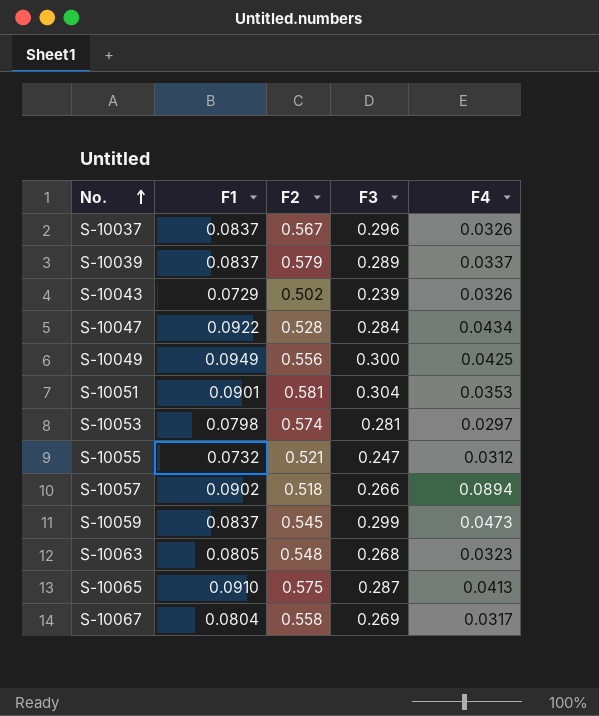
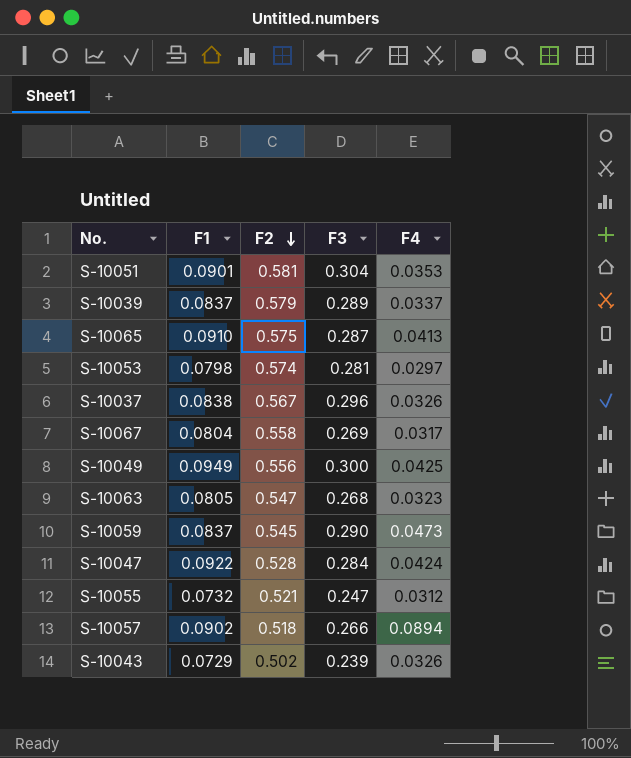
row order: No. ascending -> F2 descending
S-10037 | F1: 0.0837 -> 0.0838
S-10063 | F2: 0.548 -> 0.547
S-10059 | F3: 0.299 -> 0.290
S-10047 | F4: 0.0434 -> 0.0424

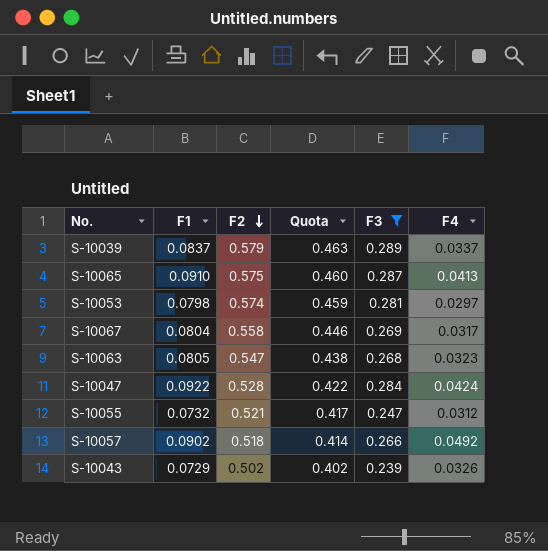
filter: none -> F3 <= 0.289
column Quota | formula: none -> [F2] * 0.8
S-10057 | F4: 0.0894 -> 0.0492

